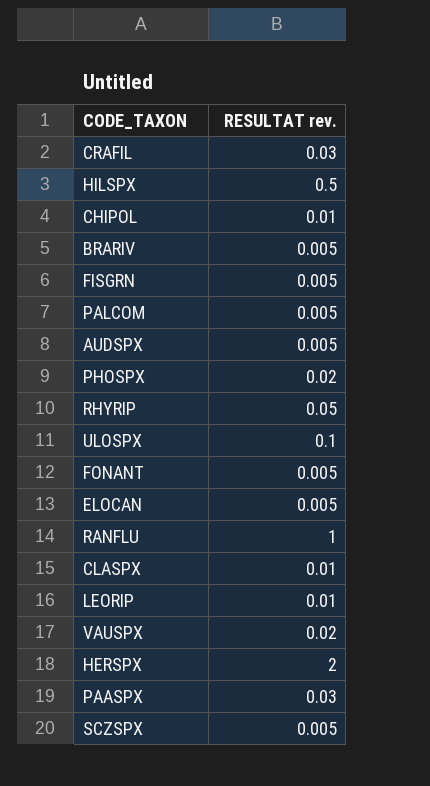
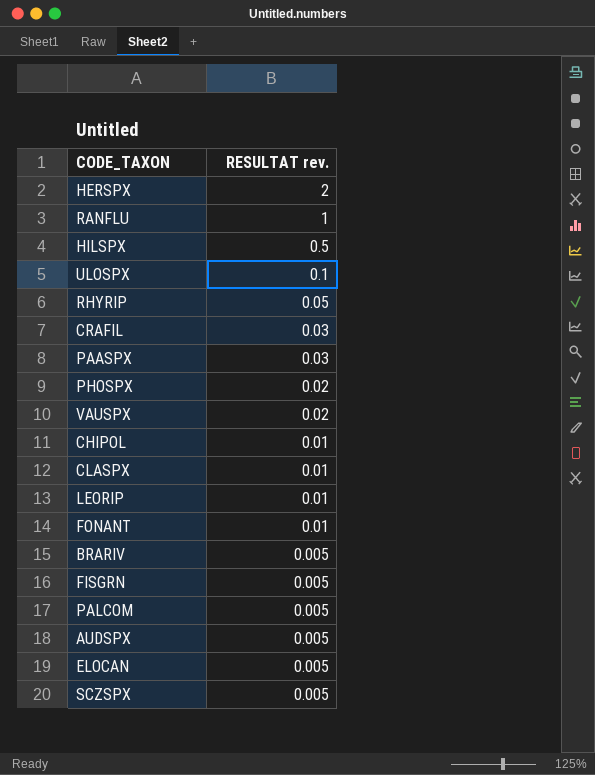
row order: none -> RESULTAT rev. descending
FONANT | RESULTAT rev.: 0.005 -> 0.01

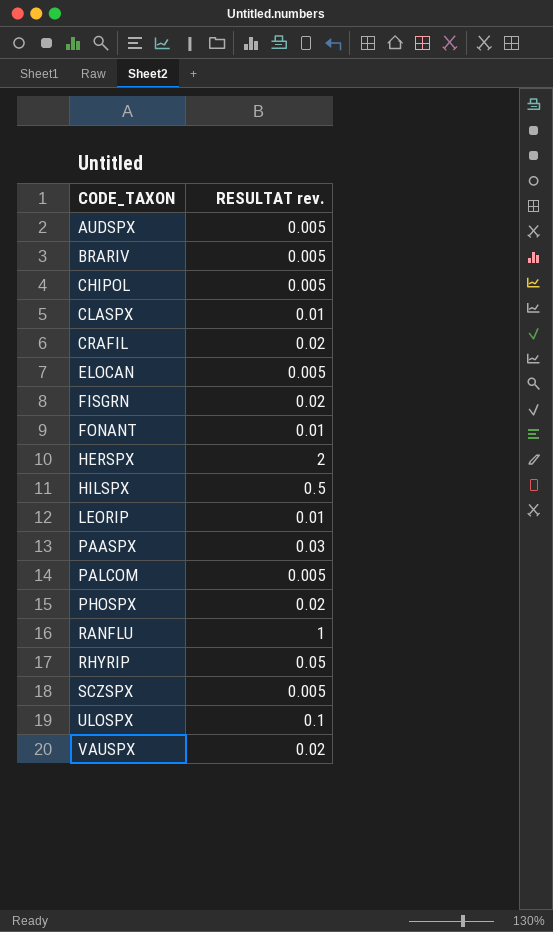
row order: RESULTAT rev. descending -> CODE_TAXON ascending
CHIPOL | RESULTAT rev.: 0.01 -> 0.005
CRAFIL | RESULTAT rev.: 0.03 -> 0.02
FISGRN | RESULTAT rev.: 0.005 -> 0.02

